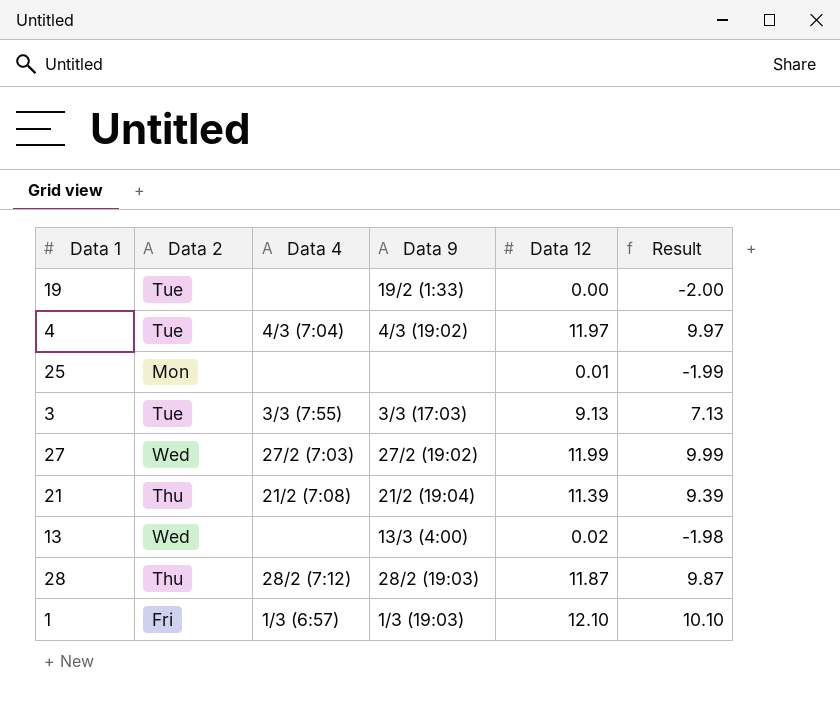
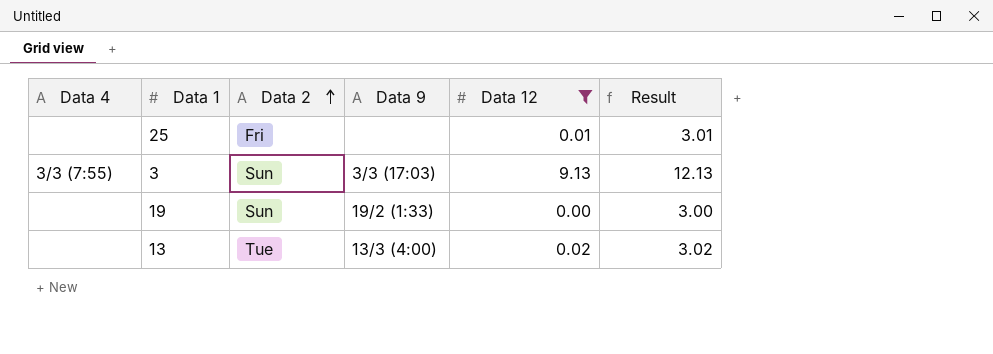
filter: none -> Data 12 <= 9.13
row order: none -> Data 2 ascending
column Data 4 | position: 3 -> 1
column Result | formula: [Data 12] - 2 -> [Data 12] + 3
25 | Data 2: Mon -> Fri
3 | Data 2: Tue -> Sun
19 | Data 2: Tue -> Sun
13 | Data 2: Wed -> Tue

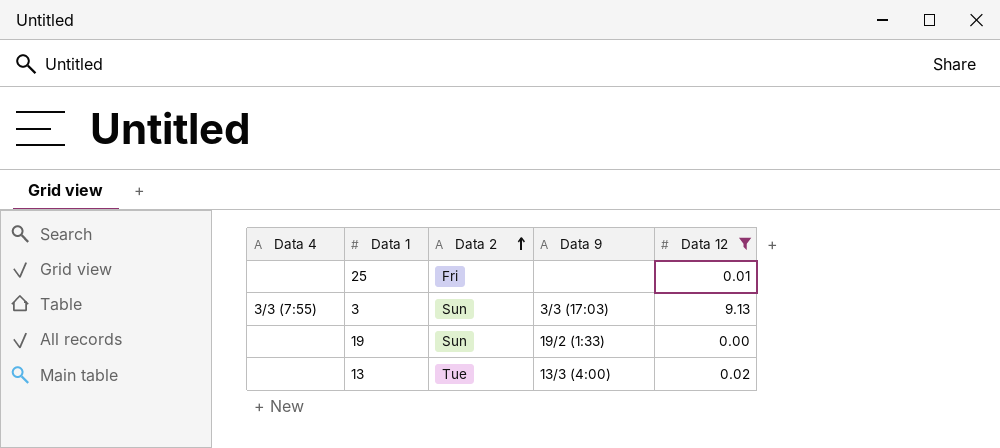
column Result | formula: [Data 12] + 3 -> none

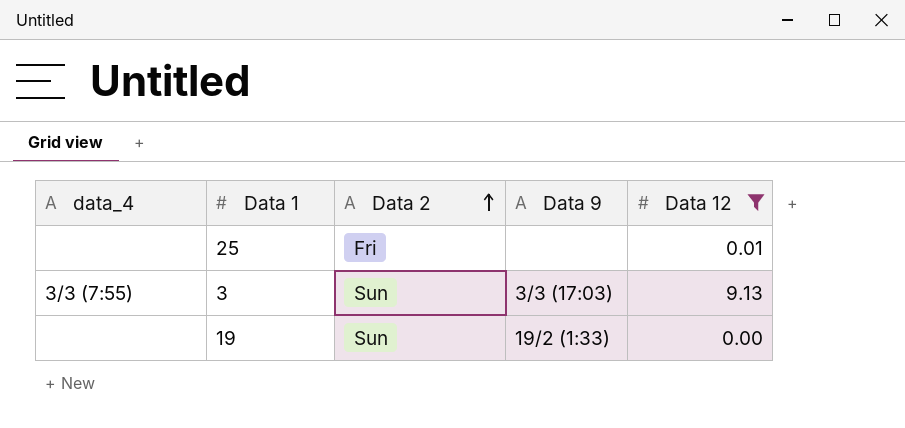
column name: Data 4 -> data_4
row 13: none | Tue | 13/3 (4:00) | 0.02 -> none

